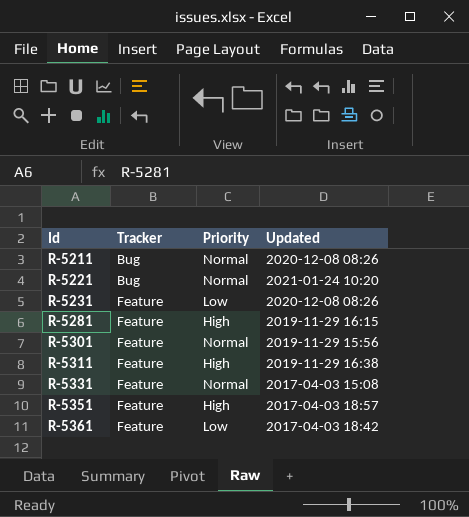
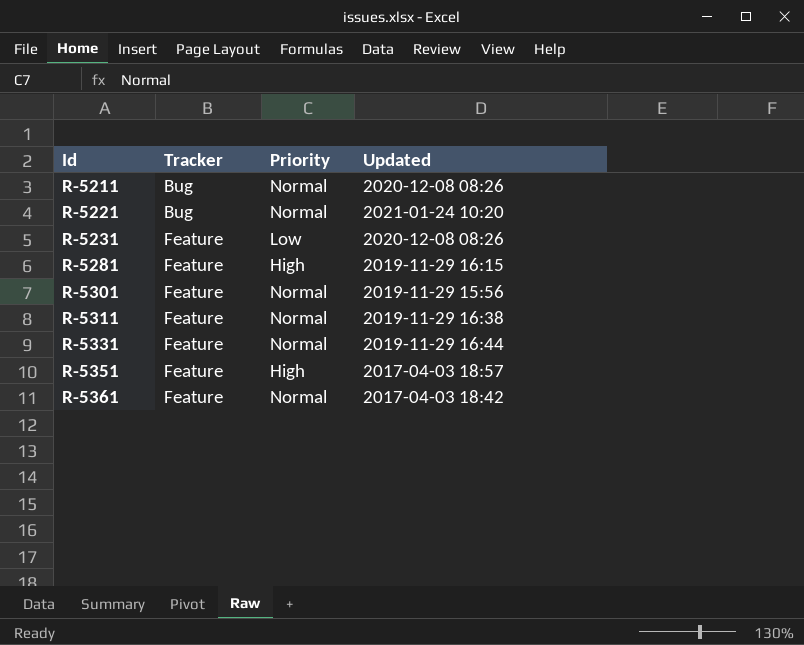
R-5311 | Priority: High -> Normal
R-5331 | Updated: 2017-04-03 15:08 -> 2019-11-29 16:44
R-5361 | Priority: Low -> Normal

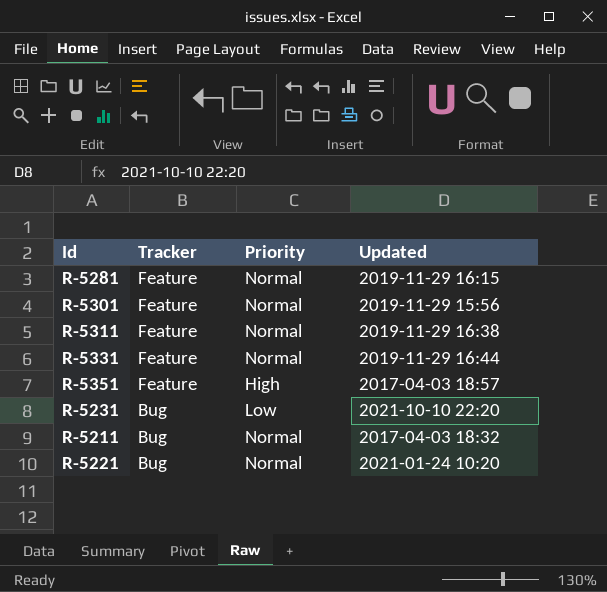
row order: Id ascending -> Tracker descending
row R-5361: Feature | Normal | 2017-04-03 18:42 -> none
R-5281 | Priority: High -> Normal
R-5231 | Tracker: Feature -> Bug
R-5231 | Updated: 2020-12-08 08:26 -> 2021-10-10 22:20
R-5211 | Updated: 2020-12-08 08:26 -> 2017-04-03 18:32

